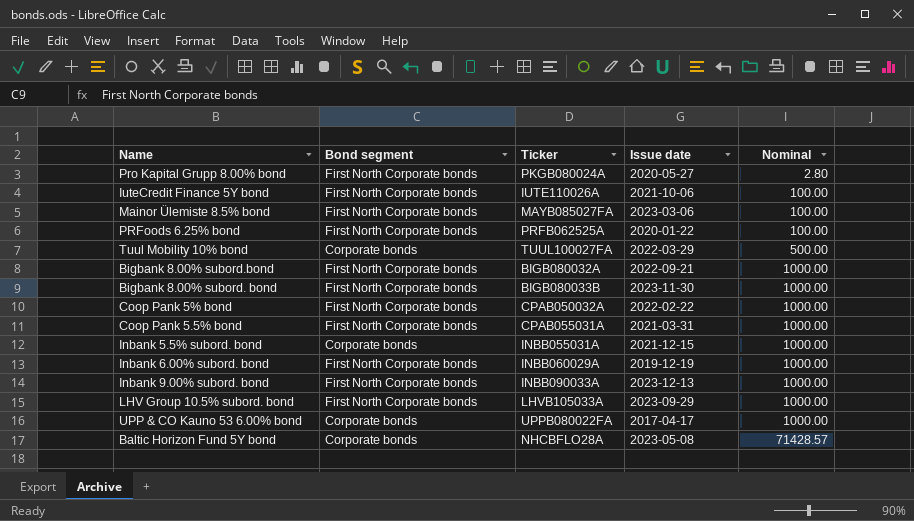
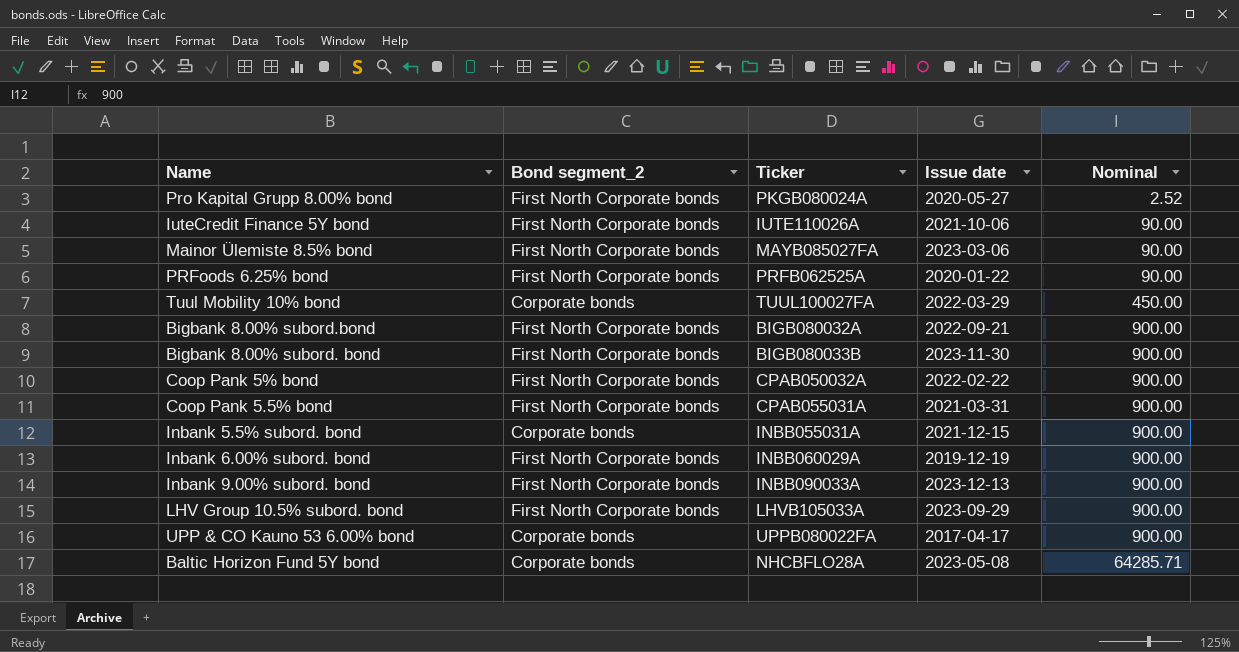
column name: Bond segment -> Bond segment_2
Pro Kapital Grupp 8.00% bond | Nominal: 2.80 -> 2.52
IuteCredit Finance 5Y bond | Nominal: 100.00 -> 90.00
Mainor Ülemiste 8.5% bond | Nominal: 100.00 -> 90.00
PRFoods 6.25% bond | Nominal: 100.00 -> 90.00
Tuul Mobility 10% bond | Nominal: 500.00 -> 450.00
Bigbank 8.00% subord.bond | Nominal: 1000.00 -> 900.00
Bigbank 8.00% subord. bond | Nominal: 1000.00 -> 900.00
Coop Pank 5% bond | Nominal: 1000.00 -> 900.00
Coop Pank 5.5% bond | Nominal: 1000.00 -> 900.00
Inbank 5.5% subord. bond | Nominal: 1000.00 -> 900.00
Inbank 6.00% subord. bond | Nominal: 1000.00 -> 900.00
Inbank 9.00% subord. bond | Nominal: 1000.00 -> 900.00
LHV Group 10.5% subord. bond | Nominal: 1000.00 -> 900.00
UPP & CO Kauno 53 6.00% bond | Nominal: 1000.00 -> 900.00
Baltic Horizon Fund 5Y bond | Nominal: 71428.57 -> 64285.71

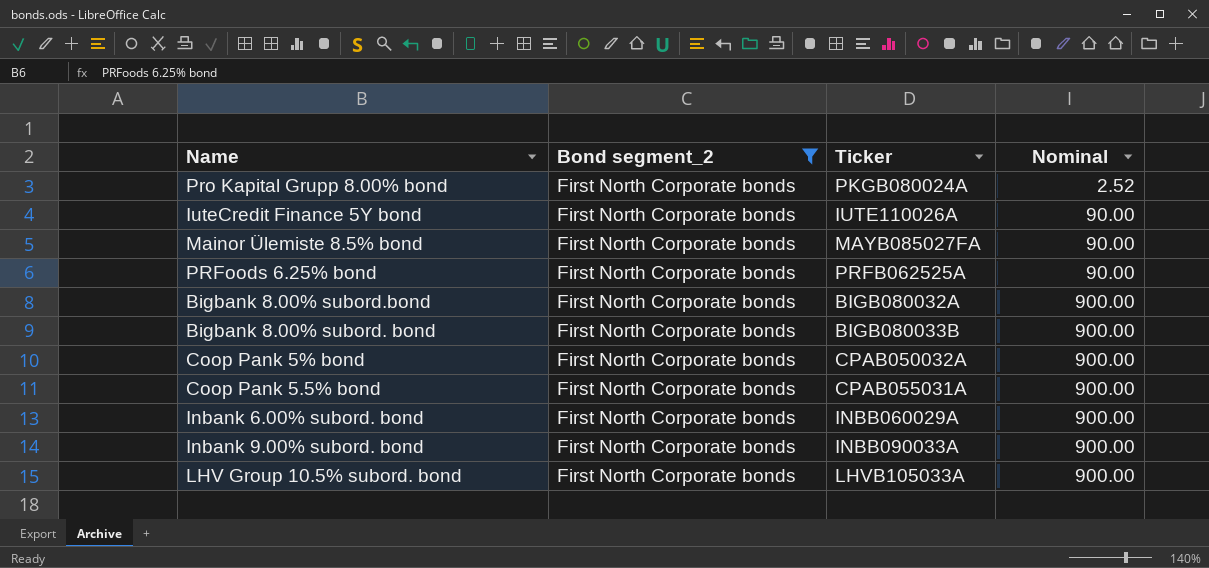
filter: none -> Bond segment_2 = First North Corporate bonds
column Issue date | position: 4 -> none

